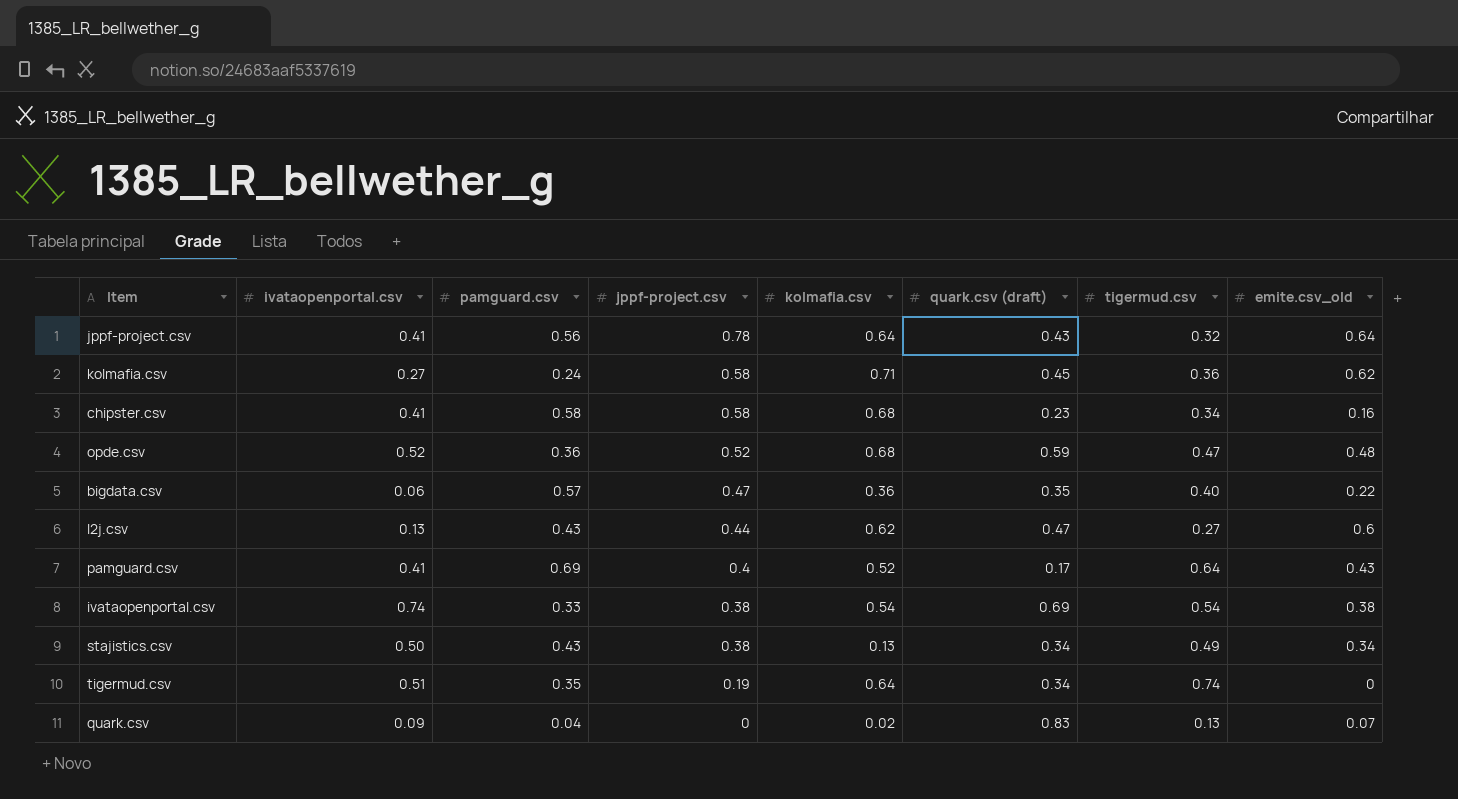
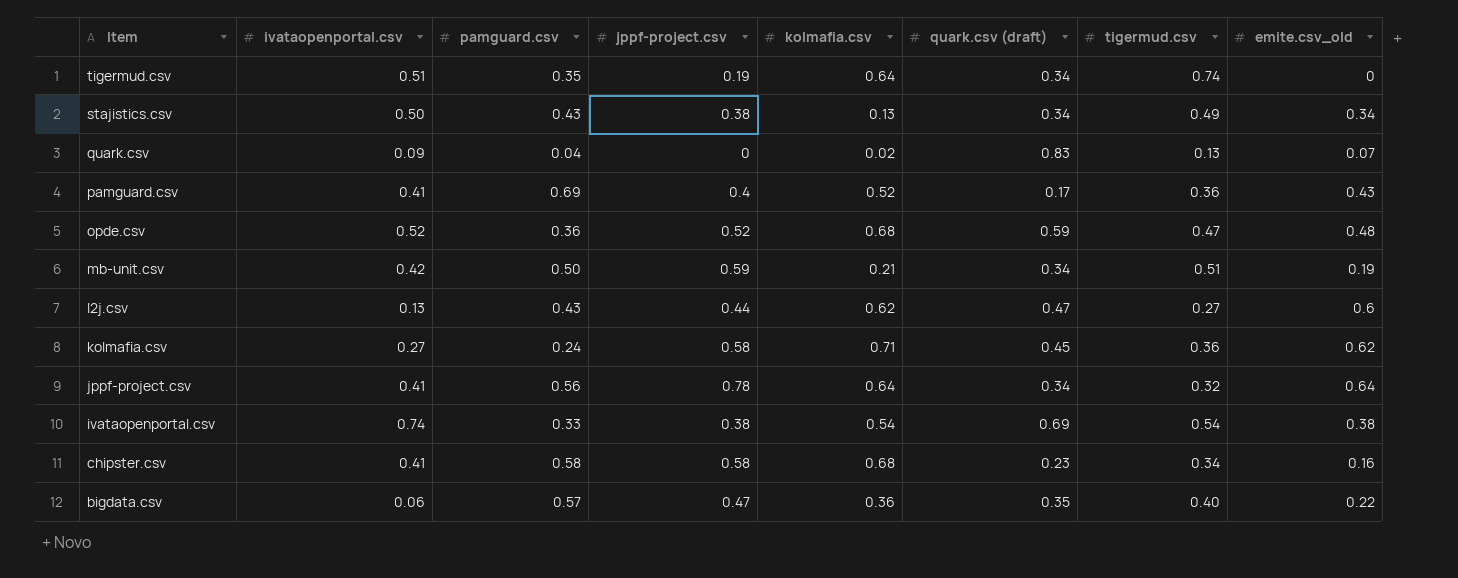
row order: jppf-project.csv descending -> Item descending
pamguard.csv | tigermud.csv: 0.64 -> 0.36
row mb-unit.csv: none -> 0.42 | 0.50 | 0.59 | 0.21 | 0.34 | 0.51 | 0.19
jppf-project.csv | quark.csv (draft): 0.43 -> 0.34

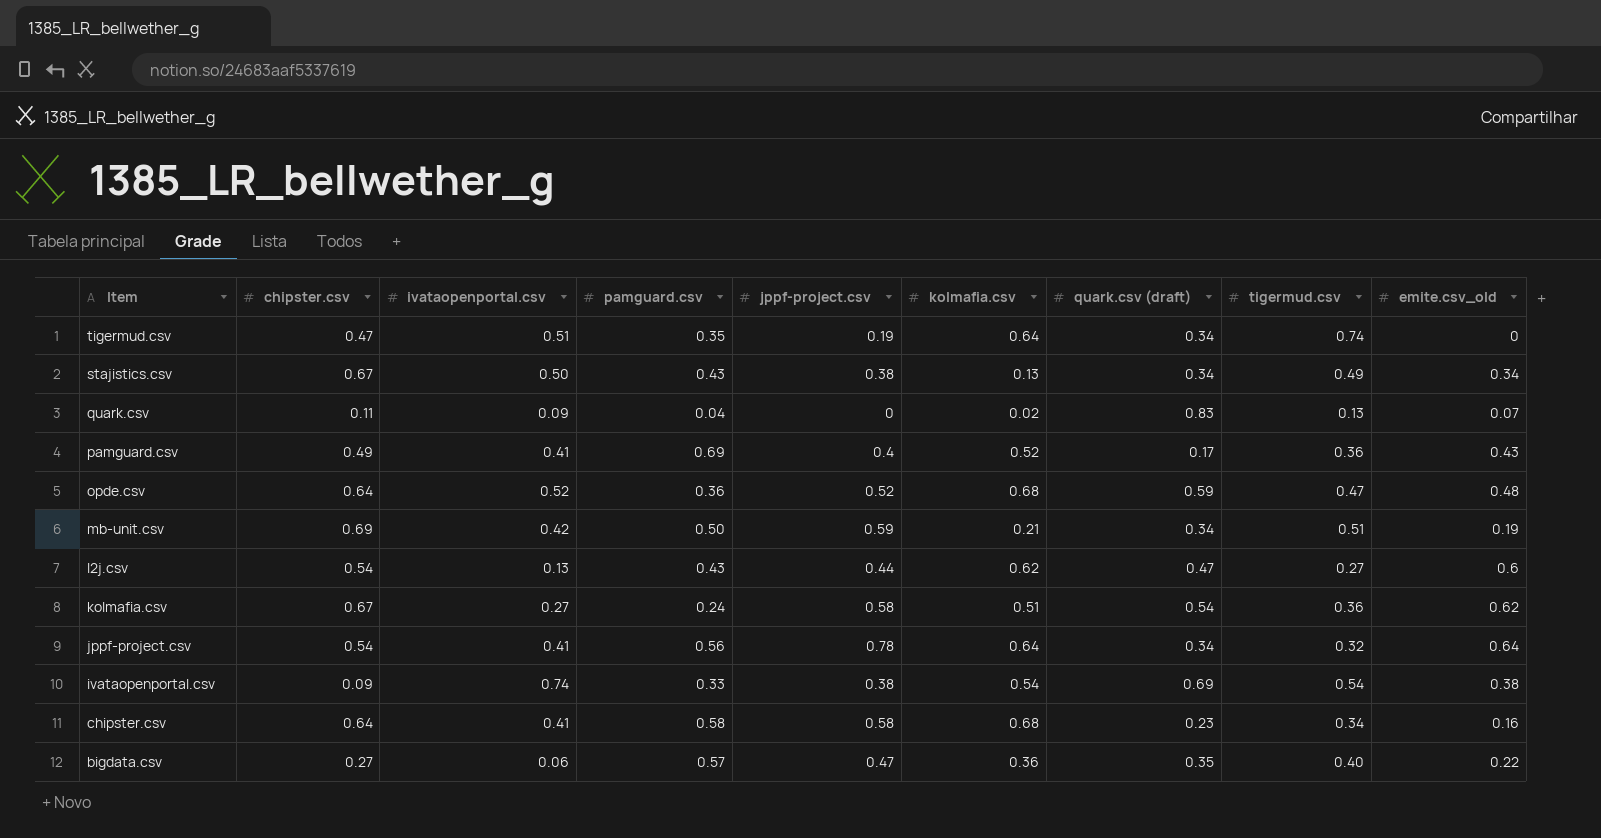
column chipster.csv | position: none -> 2
kolmafia.csv | kolmafia.csv: 0.71 -> 0.51
kolmafia.csv | quark.csv (draft): 0.45 -> 0.54

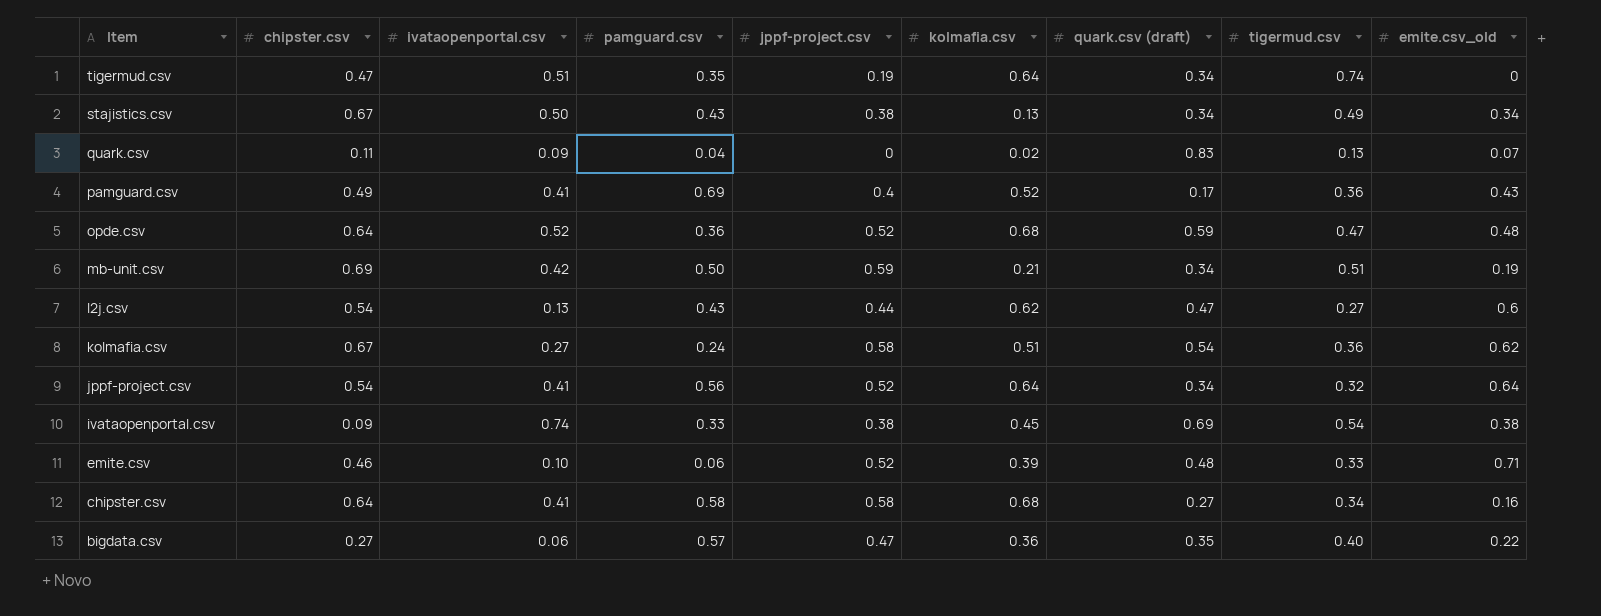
jppf-project.csv | jppf-project.csv: 0.78 -> 0.52
ivataopenportal.csv | kolmafia.csv: 0.54 -> 0.45
row emite.csv: none -> 0.46 | 0.10 | 0.06 | 0.52 | 0.39 | 0.48 | 0.33 | 0.71
chipster.csv | quark.csv (draft): 0.23 -> 0.27

